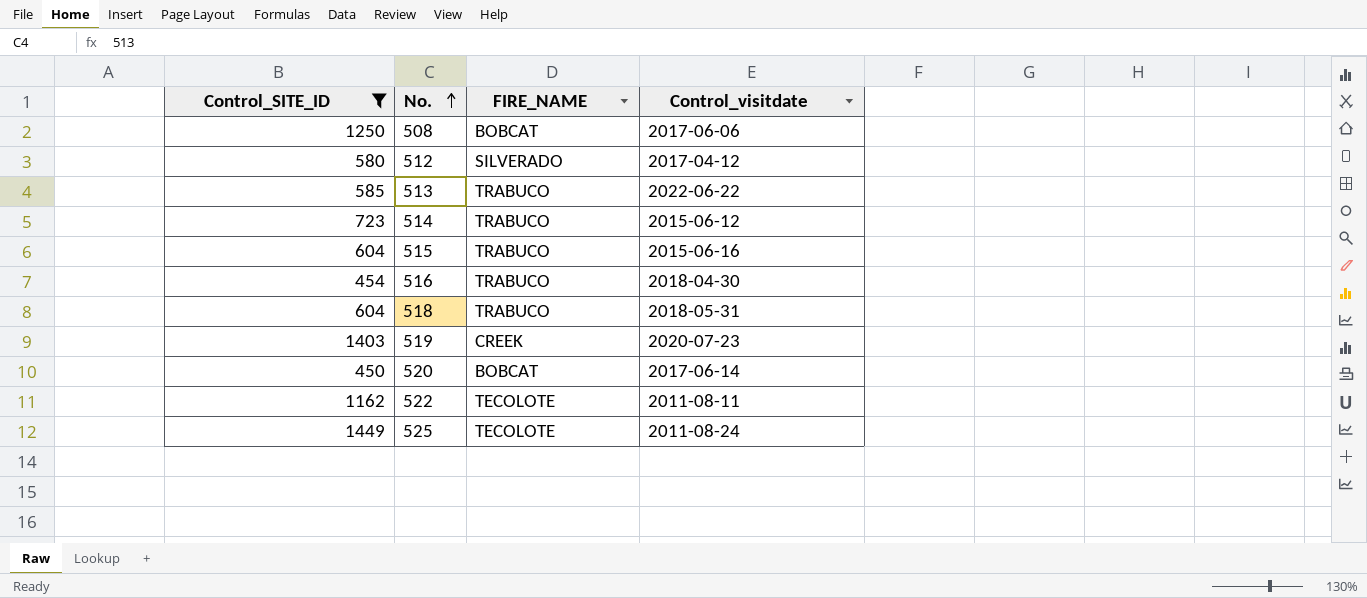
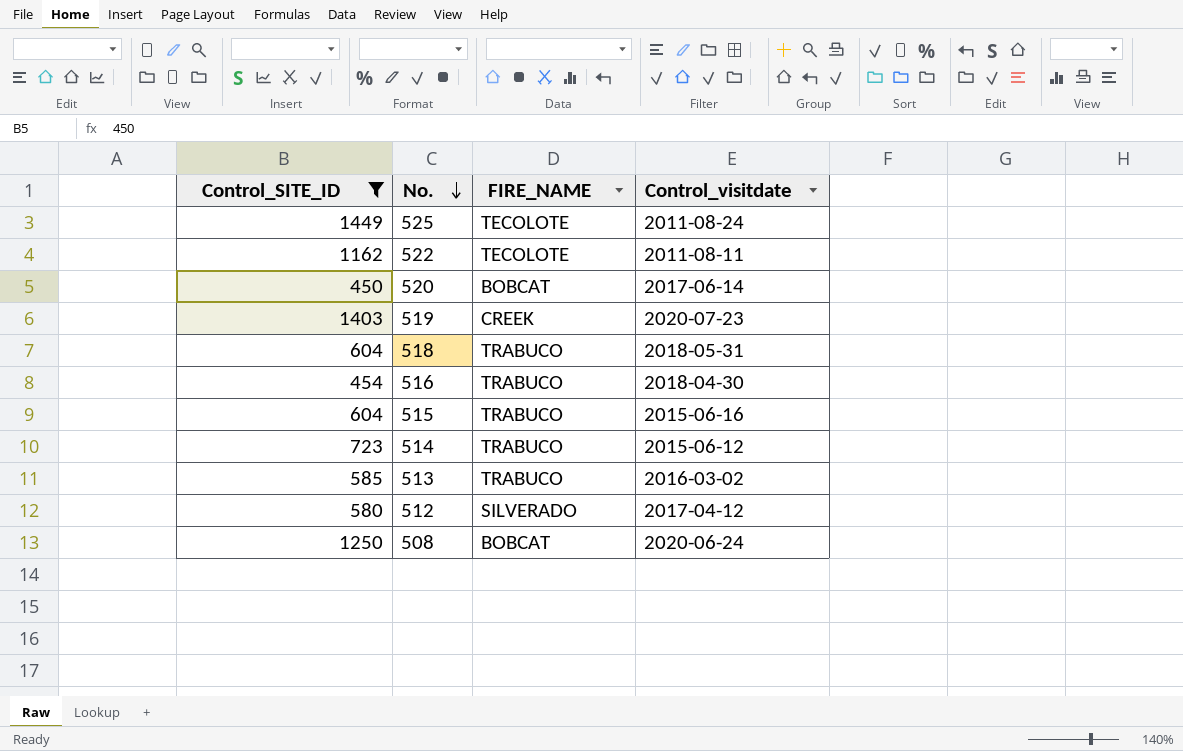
row order: No. ascending -> No. descending
513 | Control_visitdate: 2022-06-22 -> 2016-03-02
508 | Control_visitdate: 2017-06-06 -> 2020-06-24

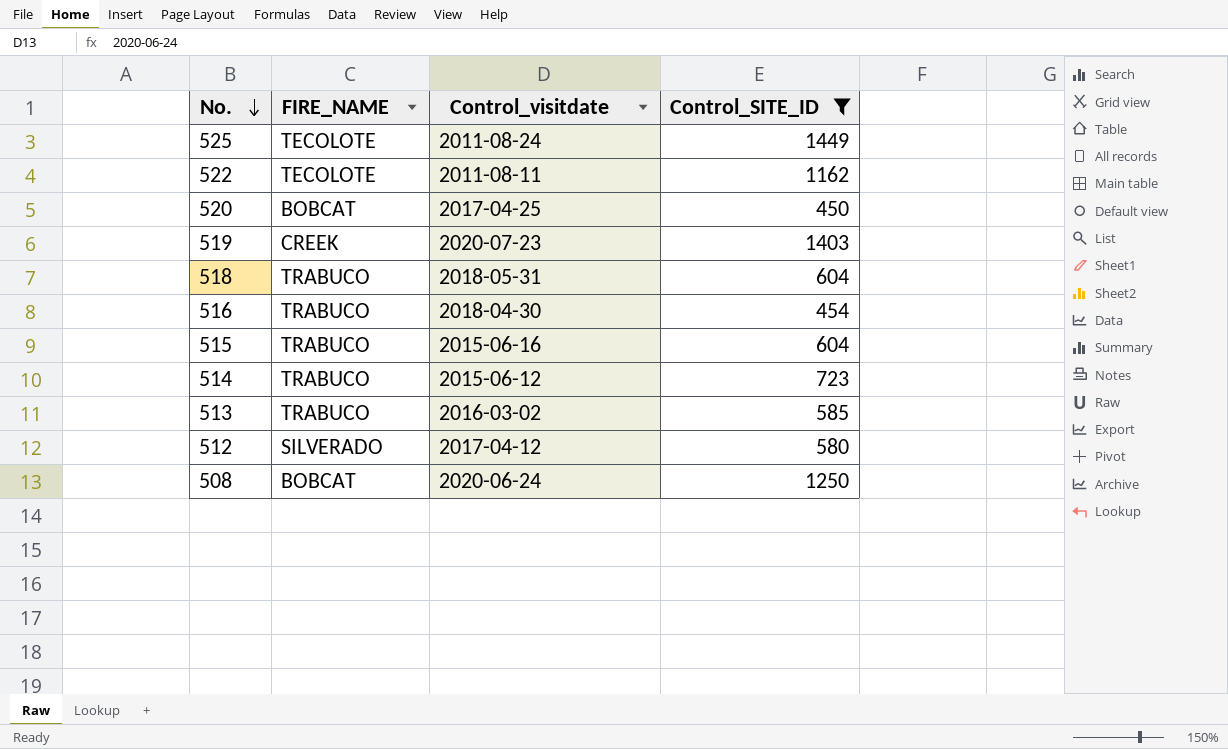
column Control_SITE_ID | position: 1 -> 4
520 | Control_visitdate: 2017-06-14 -> 2017-04-25

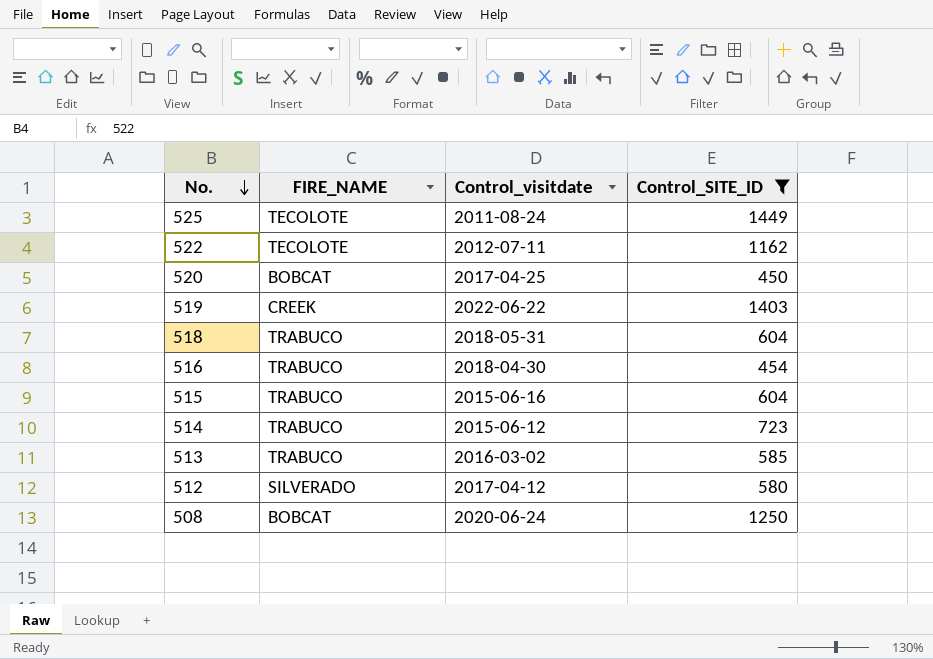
522 | Control_visitdate: 2011-08-11 -> 2012-07-11
519 | Control_visitdate: 2020-07-23 -> 2022-06-22

